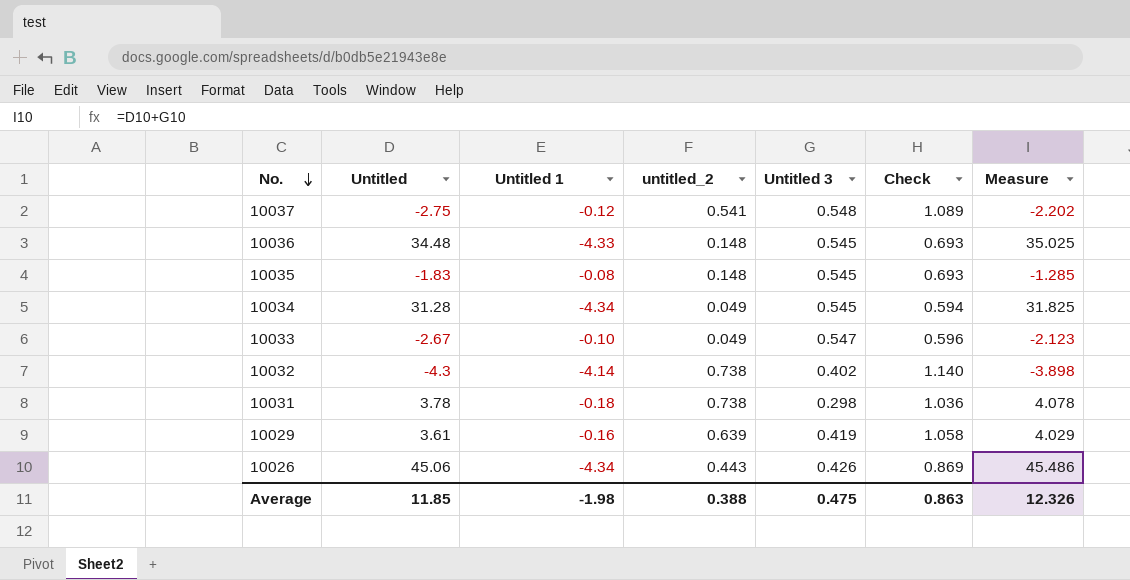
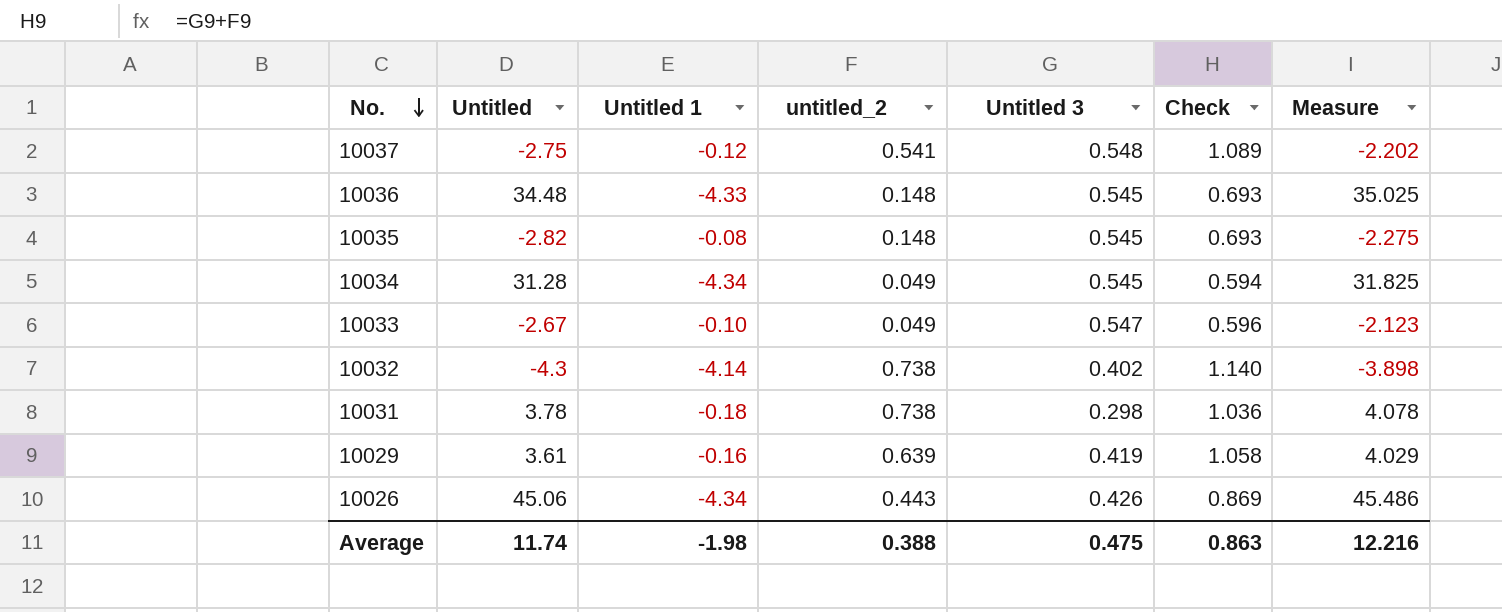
10035 | Untitled: -1.83 -> -2.82
10035 | Measure: -1.285 -> -2.275
Average | Untitled: 11.85 -> 11.74
Average | Measure: 12.326 -> 12.216

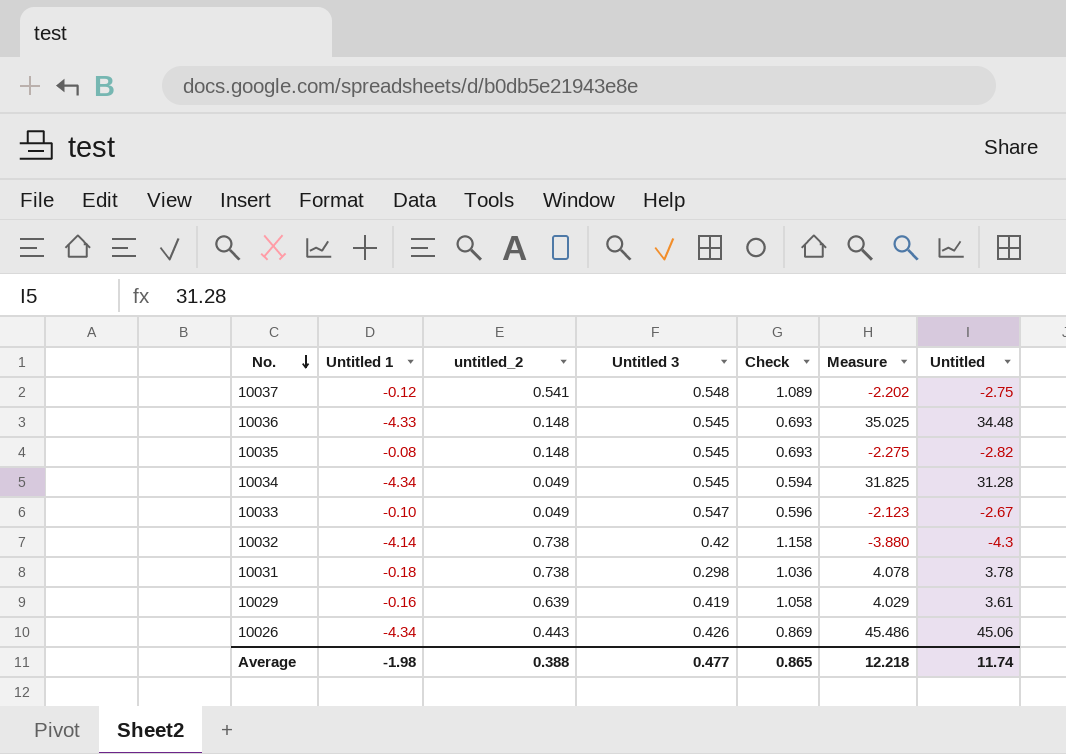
column Untitled | position: 2 -> 7
10032 | Untitled 3: 0.402 -> 0.42
10032 | Check: 1.140 -> 1.158
10032 | Measure: -3.898 -> -3.880
Average | Untitled 3: 0.475 -> 0.477
Average | Check: 0.863 -> 0.865
Average | Measure: 12.216 -> 12.218

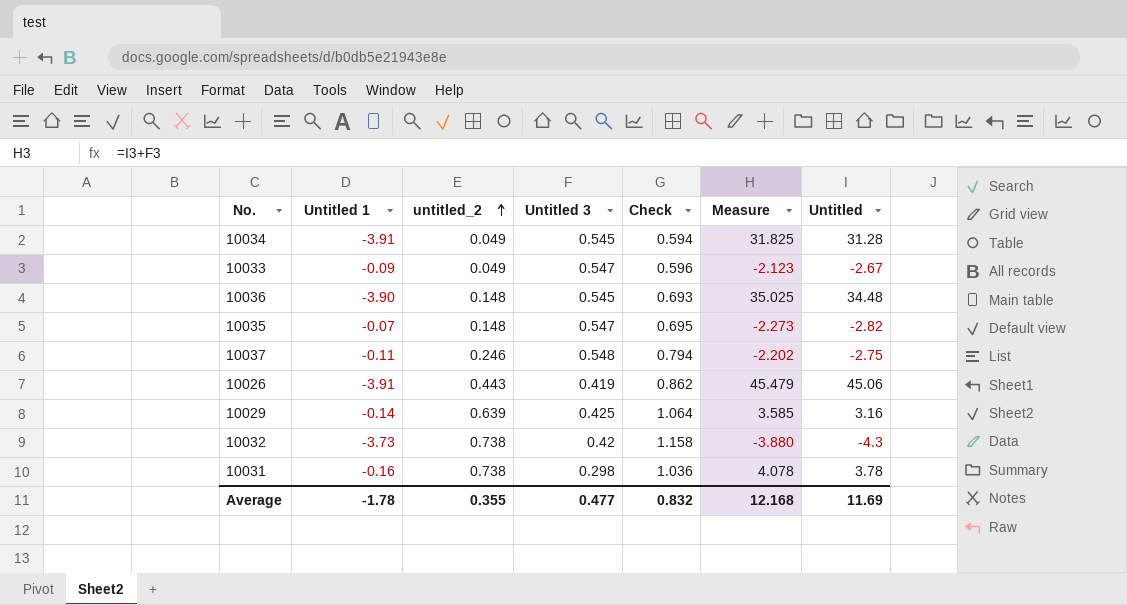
row order: No. descending -> untitled_2 ascending
10034 | Untitled 1: -4.34 -> -3.91
10033 | Untitled 1: -0.10 -> -0.09
10036 | Untitled 1: -4.33 -> -3.90
10035 | Untitled 1: -0.08 -> -0.07
10035 | Untitled 3: 0.545 -> 0.547
10035 | Check: 0.693 -> 0.695
10035 | Measure: -2.275 -> -2.273
10037 | Untitled 1: -0.12 -> -0.11
10037 | untitled_2: 0.541 -> 0.246
10037 | Check: 1.089 -> 0.794
10026 | Untitled 1: -4.34 -> -3.91
10026 | Untitled 3: 0.426 -> 0.419
10026 | Check: 0.869 -> 0.862
10026 | Measure: 45.486 -> 45.479
10029 | Untitled 1: -0.16 -> -0.14
10029 | Untitled 3: 0.419 -> 0.425
10029 | Check: 1.058 -> 1.064
10029 | Measure: 4.029 -> 3.585
10029 | Untitled: 3.61 -> 3.16
10032 | Untitled 1: -4.14 -> -3.73
10031 | Untitled 1: -0.18 -> -0.16
Average | Untitled 1: -1.98 -> -1.78
Average | untitled_2: 0.388 -> 0.355
Average | Check: 0.865 -> 0.832
Average | Measure: 12.218 -> 12.168
Average | Untitled: 11.74 -> 11.69

